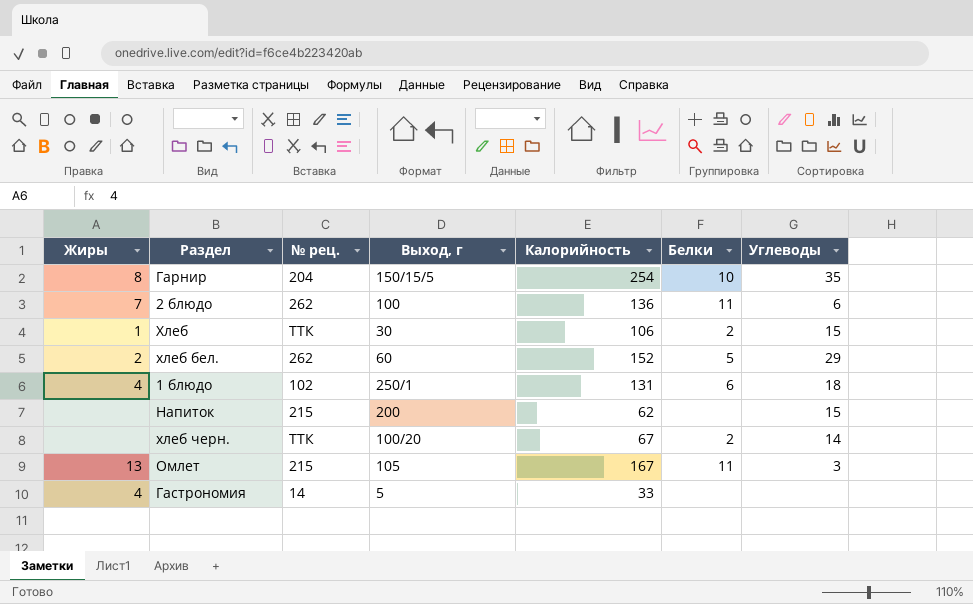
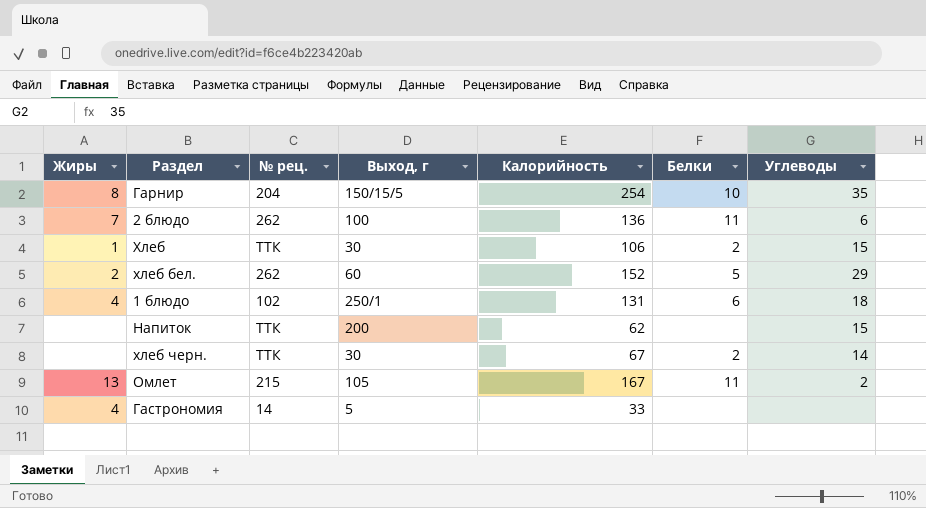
Напиток | № рец.: 215 -> ТТК
хлеб черн. | Выход, г: 100/20 -> 30
Омлет | Углеводы: 3 -> 2

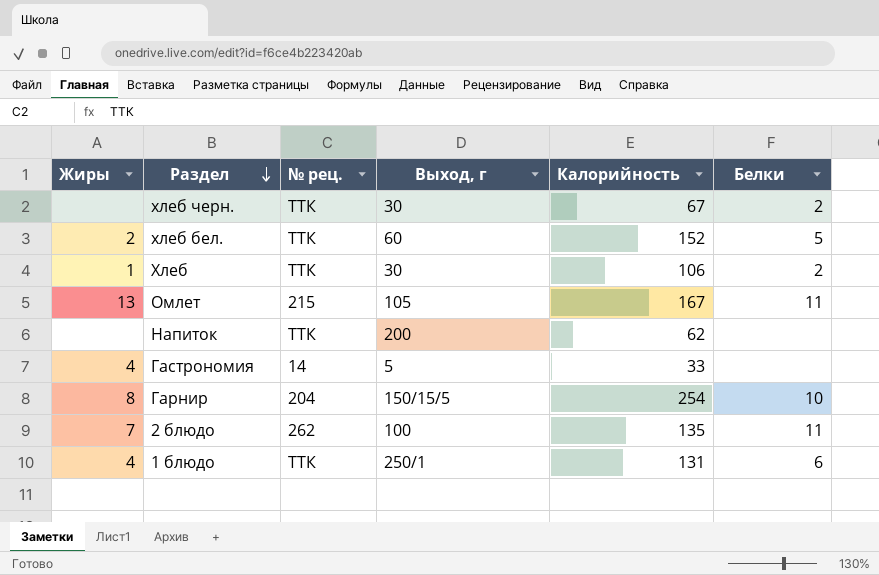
row order: none -> Раздел descending
column Углеводы | position: 7 -> none
хлеб бел. | № рец.: 262 -> ТТК
2 блюдо | Калорийность: 136 -> 135
1 блюдо | № рец.: 102 -> ТТК

